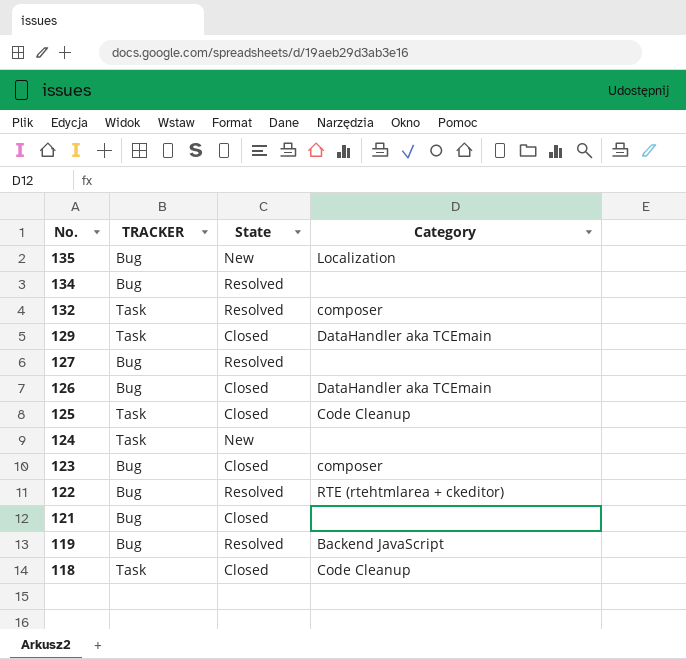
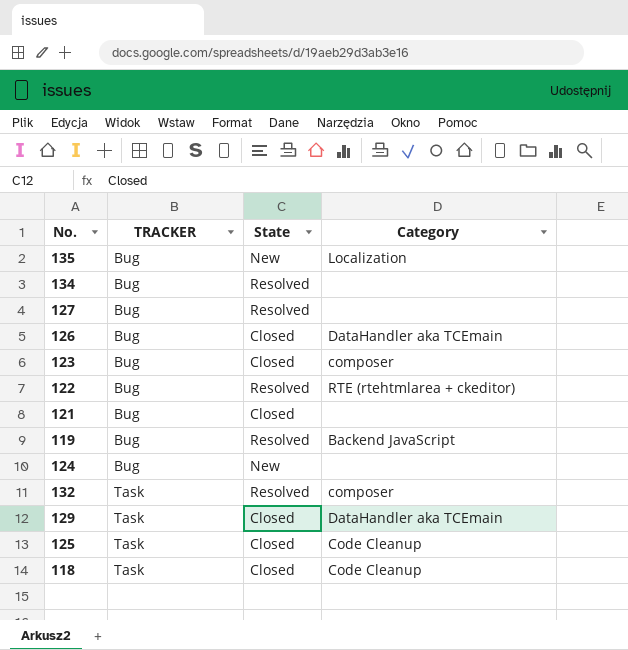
row order: No. descending -> TRACKER ascending
124 | TRACKER: Task -> Bug

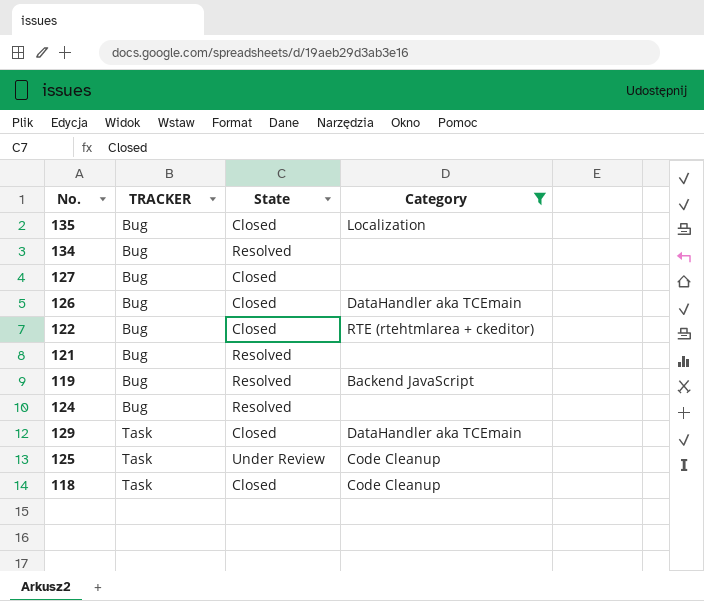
filter: none -> Category != composer
135 | State: New -> Closed
127 | State: Resolved -> Closed
122 | State: Resolved -> Closed
121 | State: Closed -> Resolved
124 | State: New -> Resolved
125 | State: Closed -> Under Review

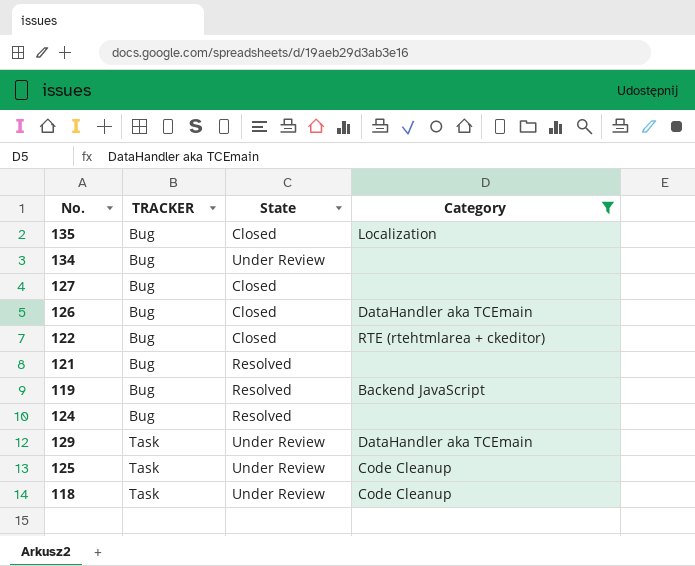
134 | State: Resolved -> Under Review
129 | State: Closed -> Under Review
118 | State: Closed -> Under Review

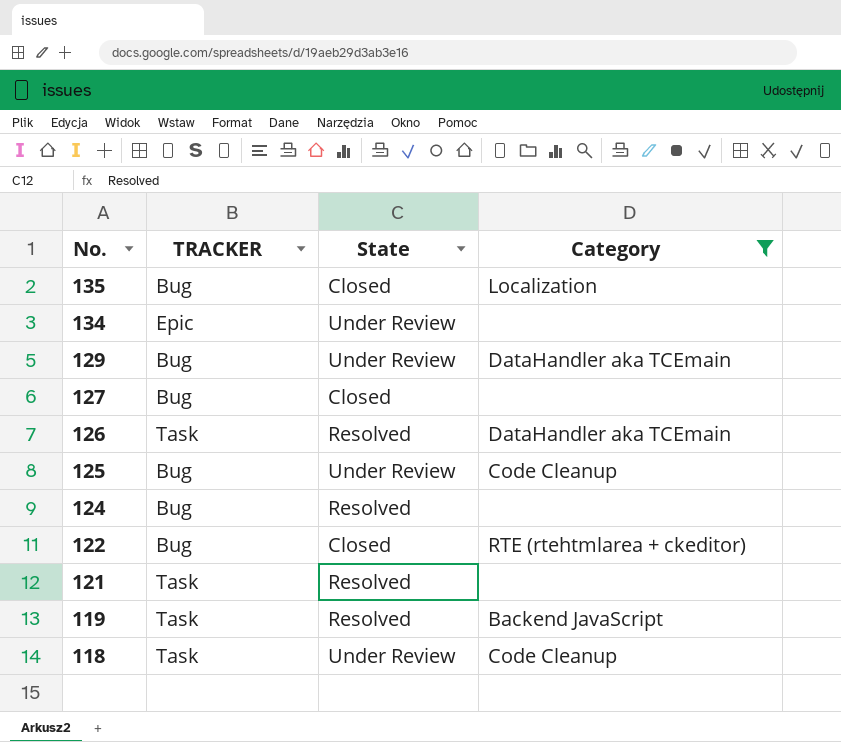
row order: TRACKER ascending -> No. descending
134 | TRACKER: Bug -> Epic
129 | TRACKER: Task -> Bug
126 | TRACKER: Bug -> Task
126 | State: Closed -> Resolved
125 | TRACKER: Task -> Bug
121 | TRACKER: Bug -> Task
119 | TRACKER: Bug -> Task

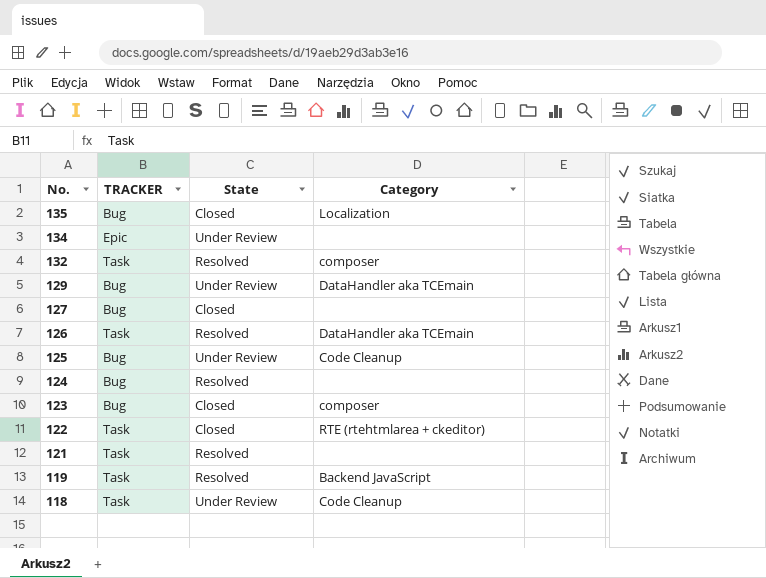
filter: Category != composer -> none
122 | TRACKER: Bug -> Task

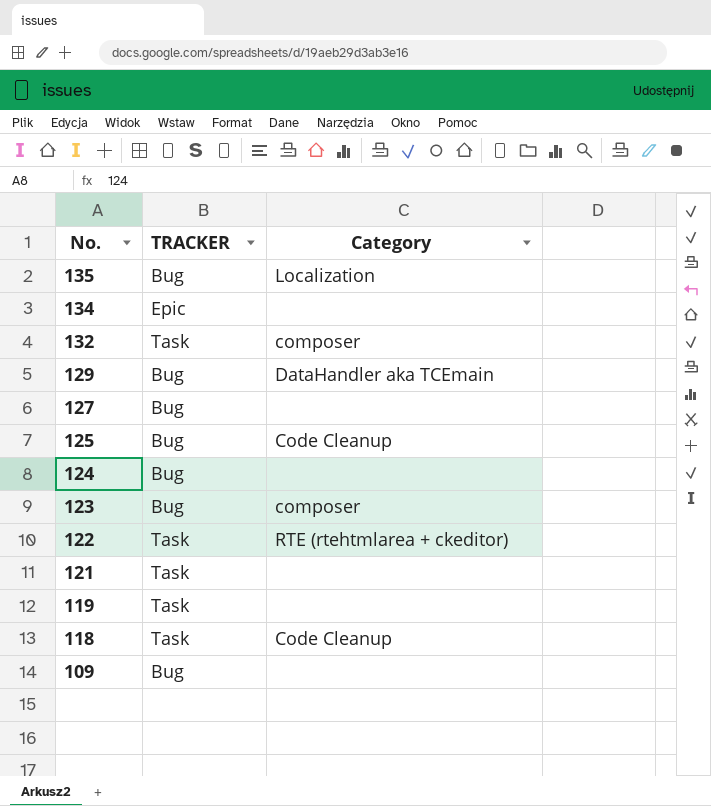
column State | position: 3 -> none
row 126: Task | Resolved | DataHandler aka TCEmain -> none
119 | Category: Backend JavaScript -> none
row 109: none -> Bug | none

